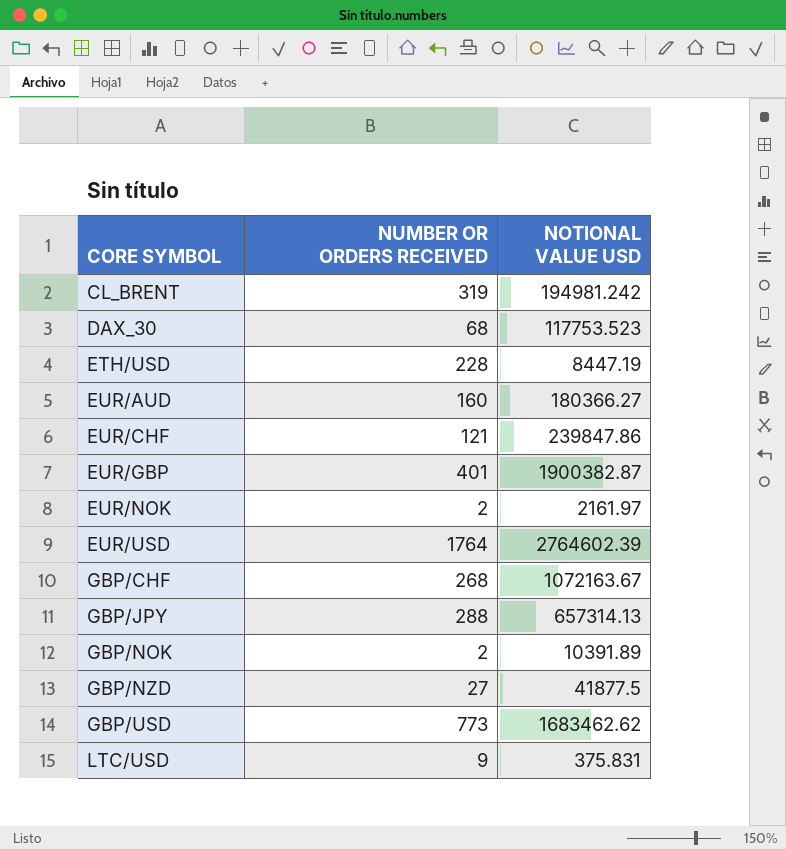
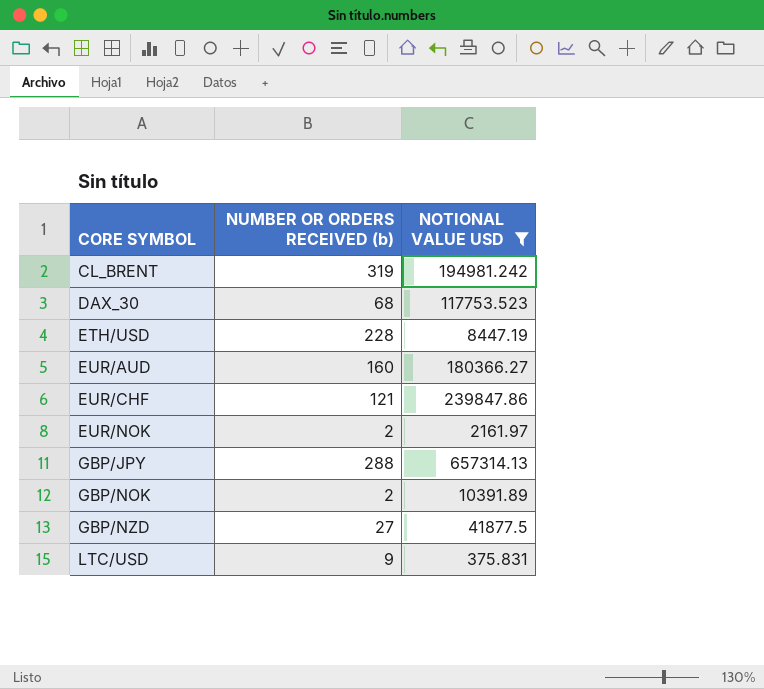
filter: none -> NOTIONAL VALUE USD <= 657314.13
column name: NUMBER OR ORDERS RECEIVED -> NUMBER OR ORDERS RECEIVED (b)

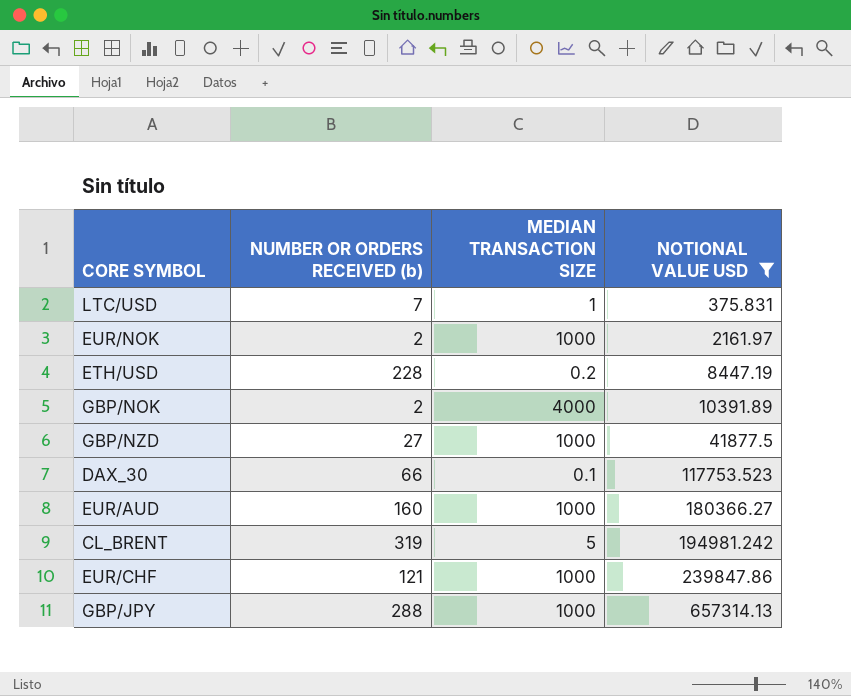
row order: CORE SYMBOL ascending -> NOTIONAL VALUE USD ascending
column MEDIAN TRANSACTION SIZE | position: none -> 3
LTC/USD | NUMBER OR ORDERS RECEIVED (b): 9 -> 7
DAX_30 | NUMBER OR ORDERS RECEIVED (b): 68 -> 66

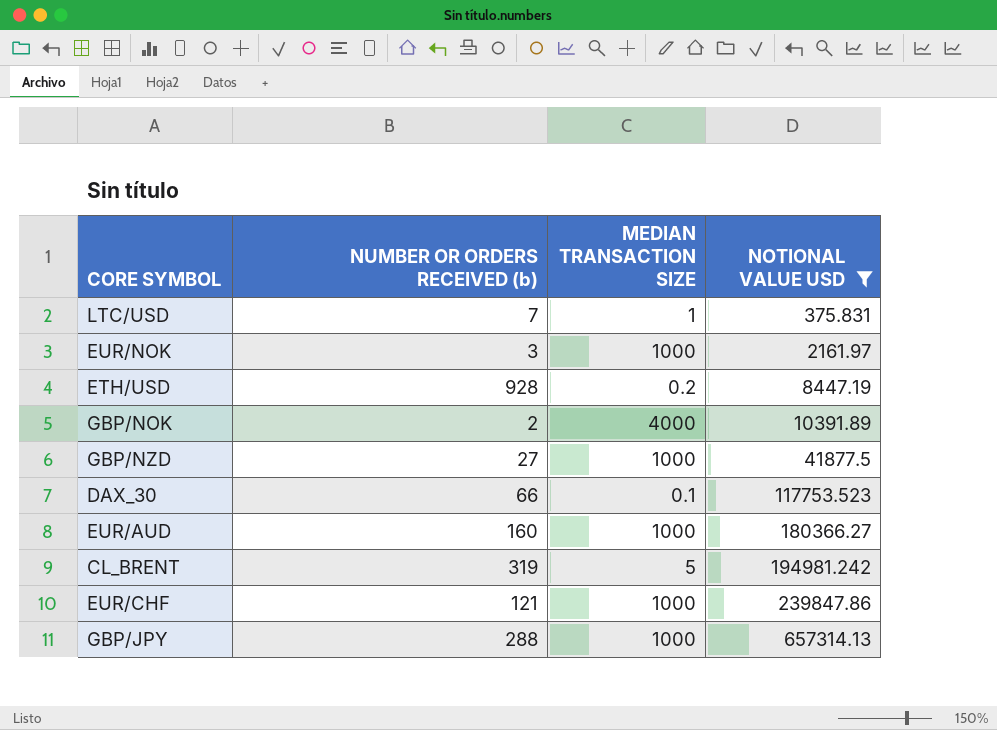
EUR/NOK | NUMBER OR ORDERS RECEIVED (b): 2 -> 3
ETH/USD | NUMBER OR ORDERS RECEIVED (b): 228 -> 928

